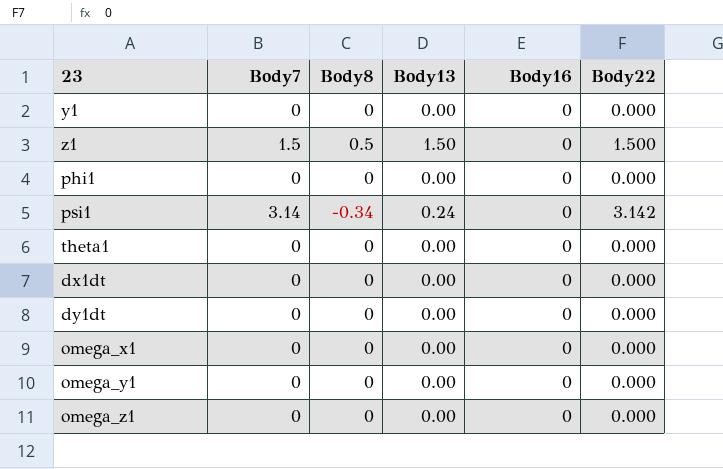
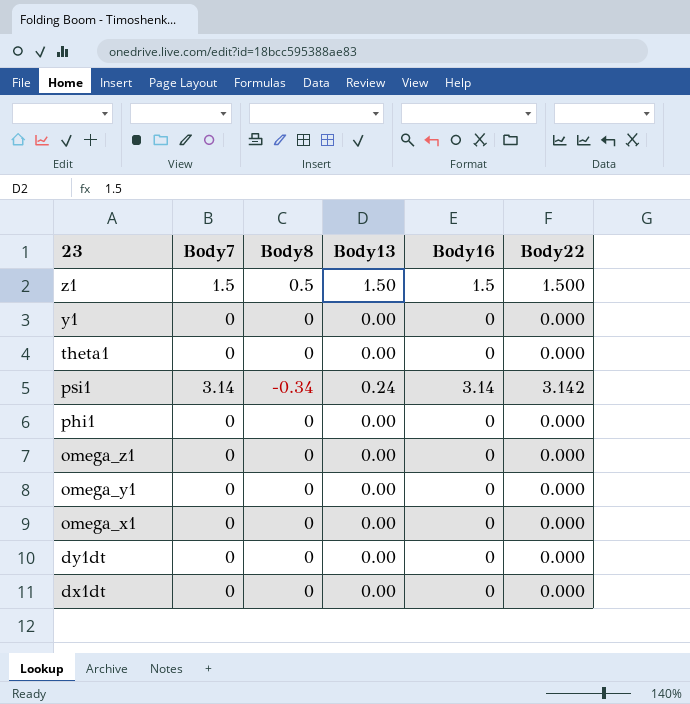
row order: none -> 23 descending
z1 | Body16: 0 -> 1.5
psi1 | Body16: 0 -> 3.14

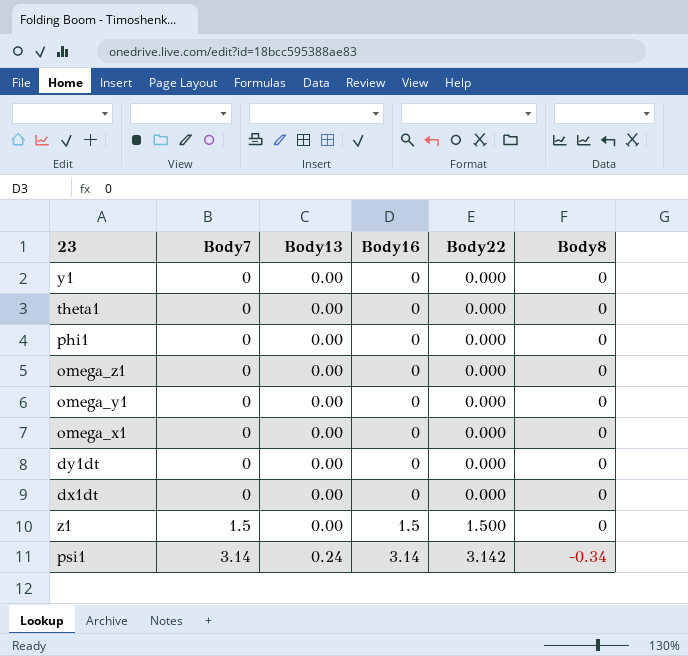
row order: 23 descending -> Body7 ascending
column Body8 | position: 3 -> 6
z1 | Body13: 1.50 -> 0.00
z1 | Body8: 0.5 -> 0

